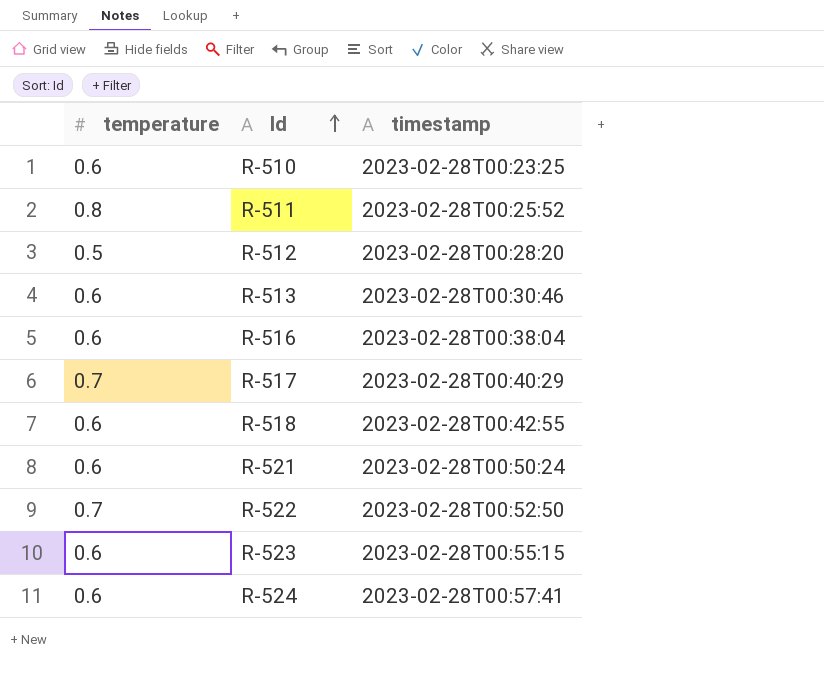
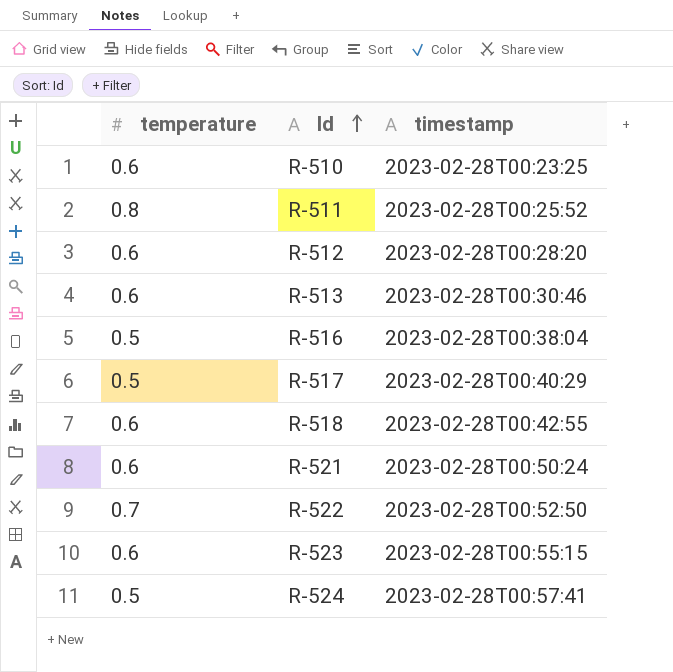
R-512 | temperature: 0.5 -> 0.6
R-516 | temperature: 0.6 -> 0.5
R-517 | temperature: 0.7 -> 0.5
R-524 | temperature: 0.6 -> 0.5

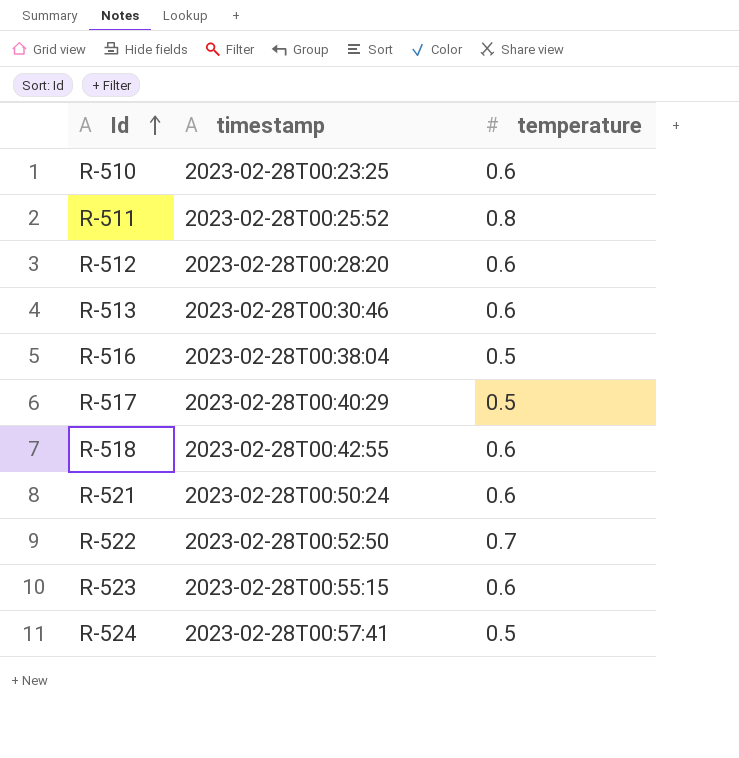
column temperature | position: 1 -> 3

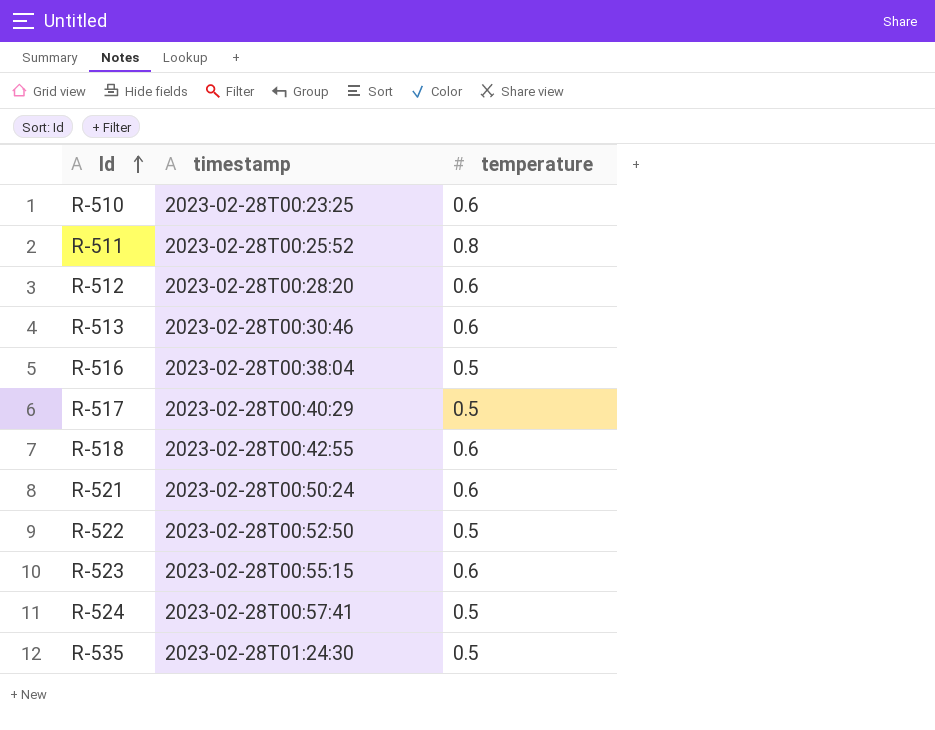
R-522 | temperature: 0.7 -> 0.5
row R-535: none -> 2023-02-28T01:24:30 | 0.5

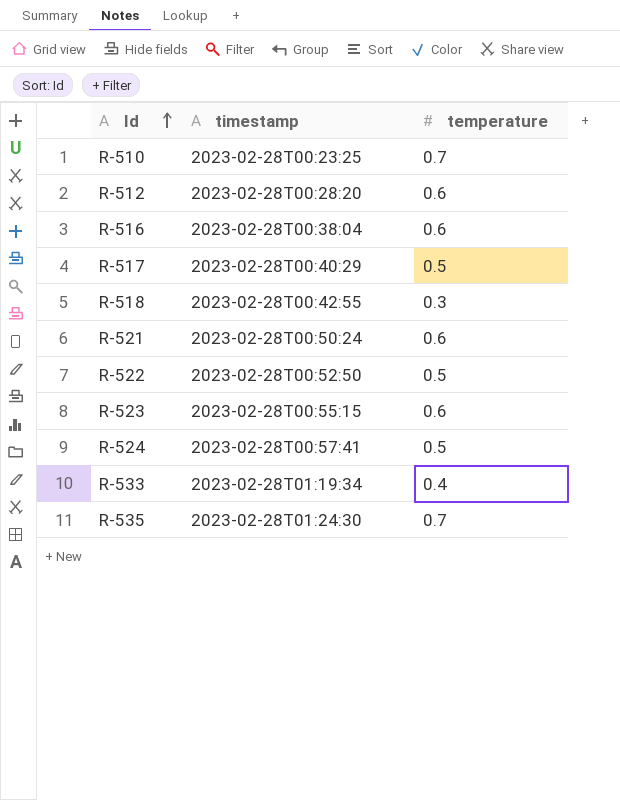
row R-511: 2023-02-28T00:25:52 | 0.8 -> none
row R-513: 2023-02-28T00:30:46 | 0.6 -> none
R-510 | temperature: 0.6 -> 0.7
R-516 | temperature: 0.5 -> 0.6
R-518 | temperature: 0.6 -> 0.3
row R-533: none -> 2023-02-28T01:19:34 | 0.4
R-535 | temperature: 0.5 -> 0.7

